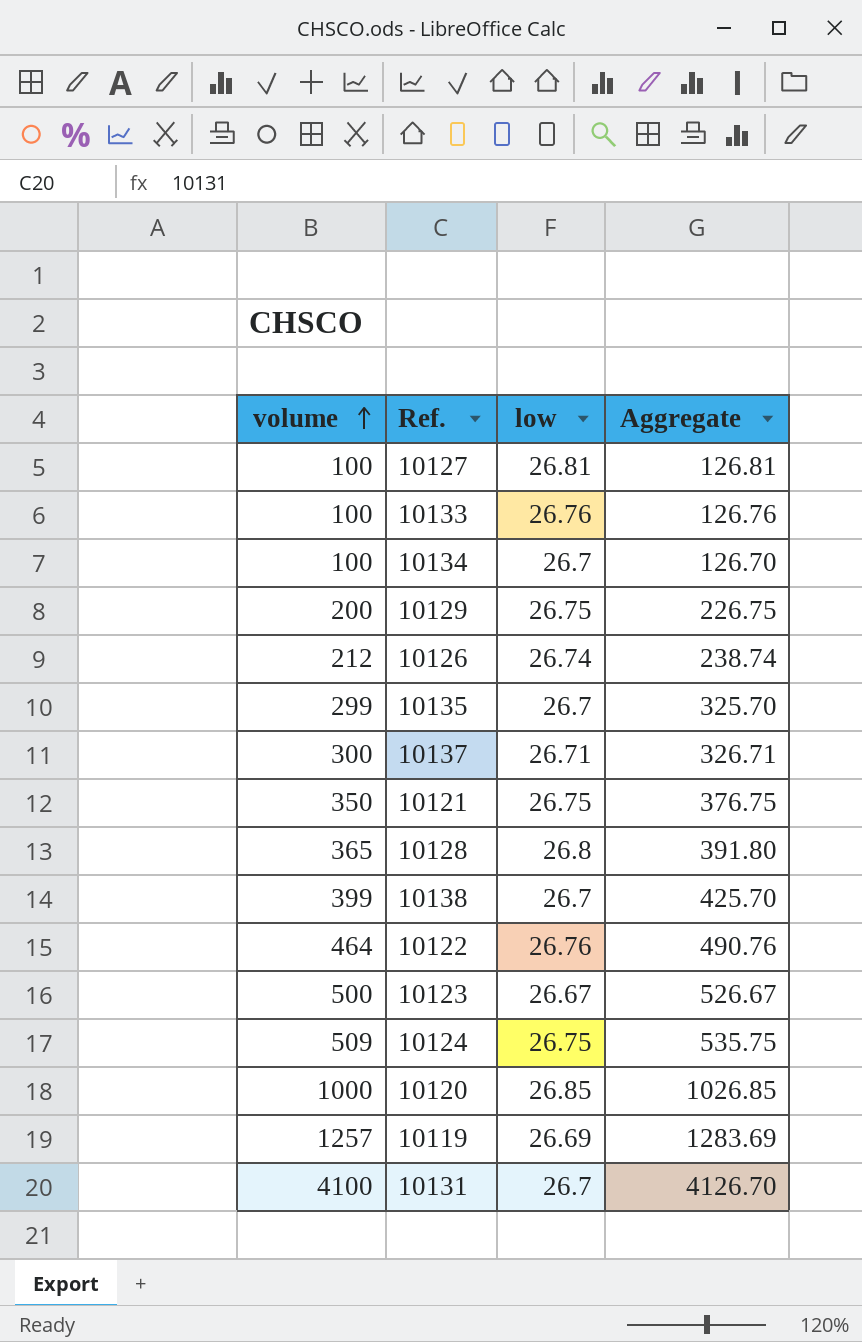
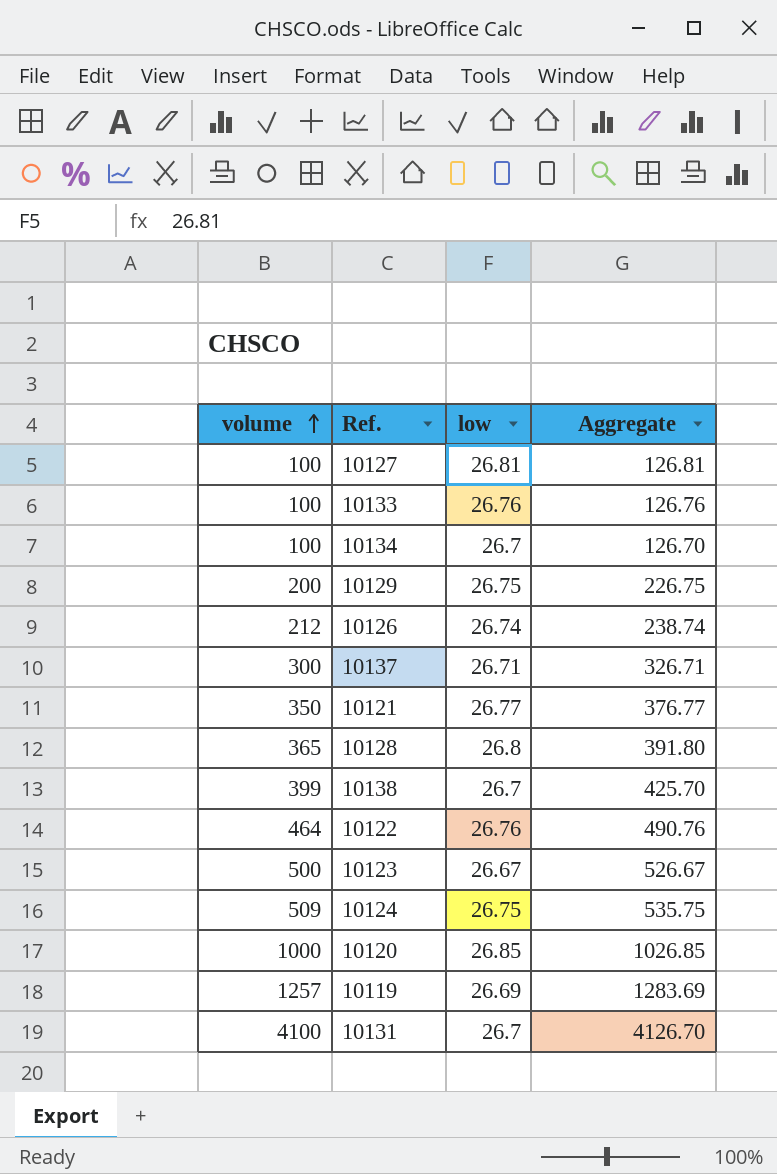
row 10135: 299 | 26.7 | 325.70 -> none
10121 | low: 26.75 -> 26.77
10121 | Aggregate: 376.75 -> 376.77

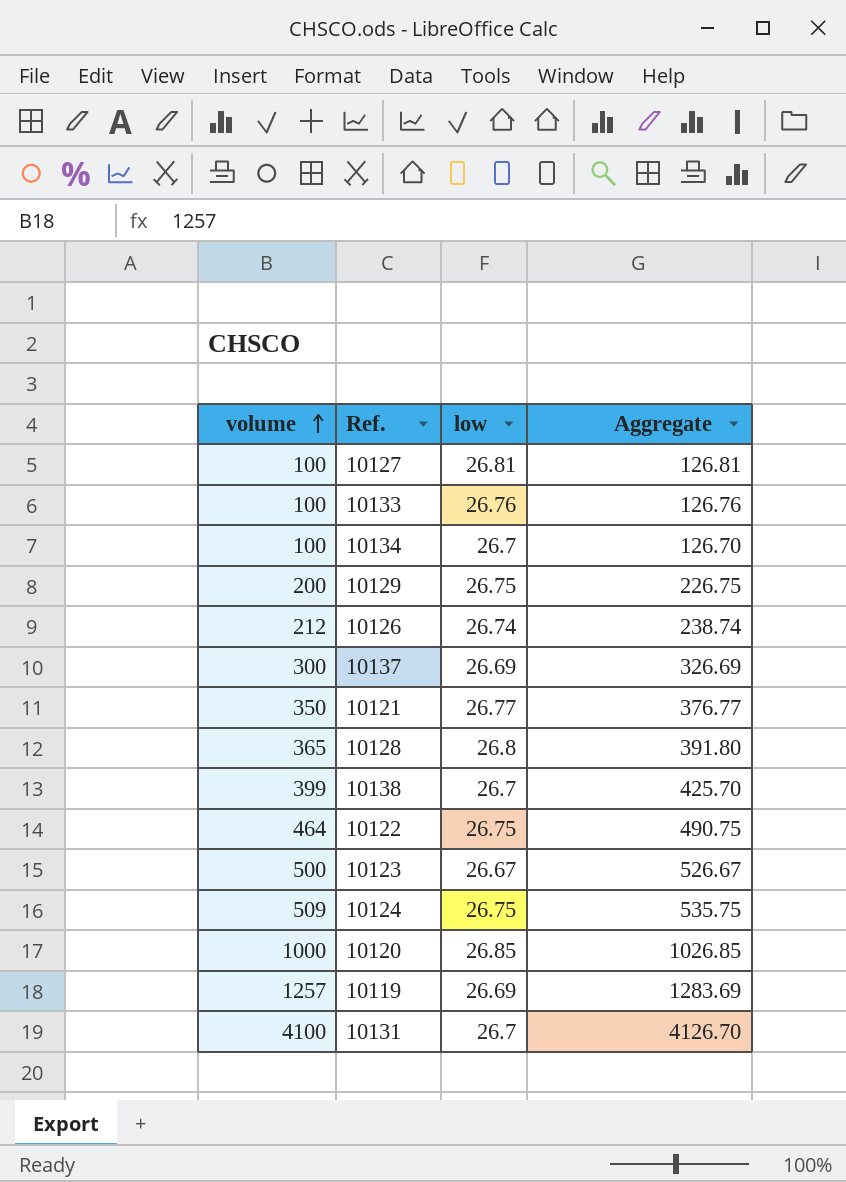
10137 | low: 26.71 -> 26.69
10137 | Aggregate: 326.71 -> 326.69
10122 | low: 26.76 -> 26.75
10122 | Aggregate: 490.76 -> 490.75

